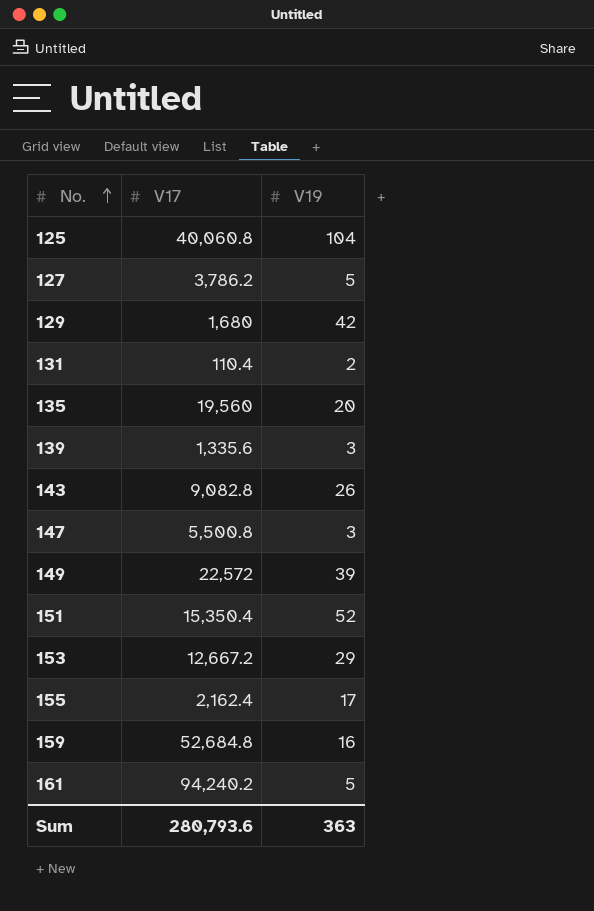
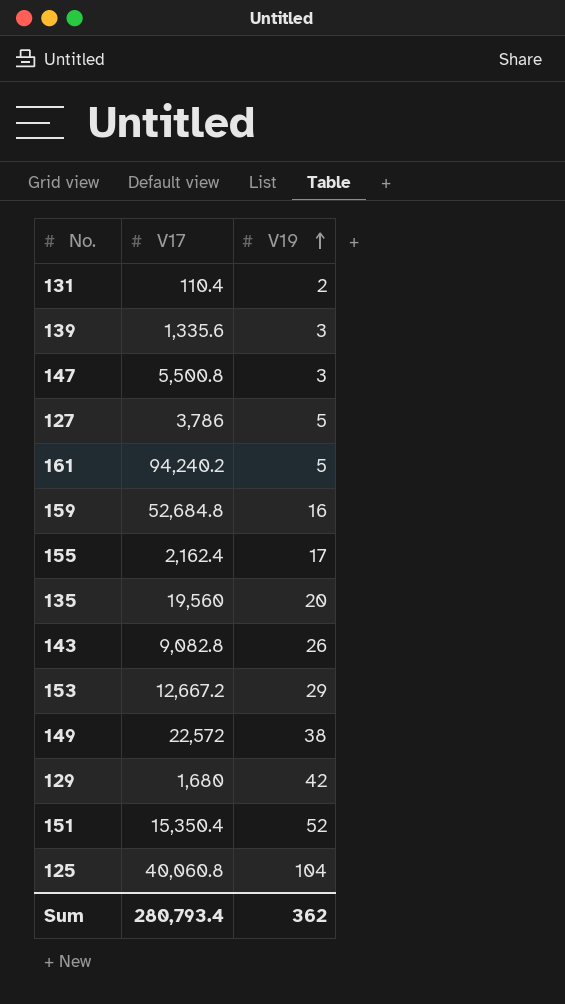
row order: No. ascending -> V19 ascending
127 | V17: 3,786.2 -> 3,786
149 | V19: 39 -> 38
Sum | V17: 280,793.6 -> 280,793.4
Sum | V19: 363 -> 362

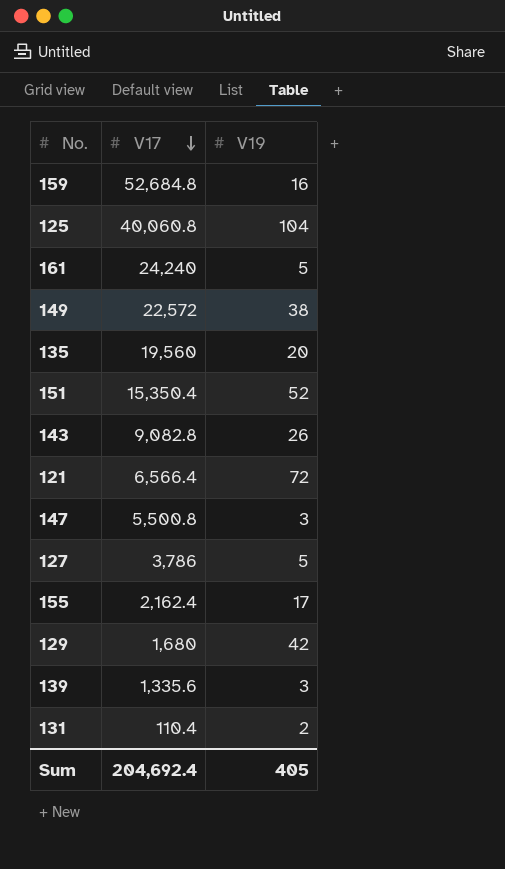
row order: V19 ascending -> V17 descending
row 153: 12,667.2 | 29 -> none
161 | V17: 94,240.2 -> 24,240
row 121: none -> 6,566.4 | 72
Sum | V17: 280,793.4 -> 204,692.4
Sum | V19: 362 -> 405

